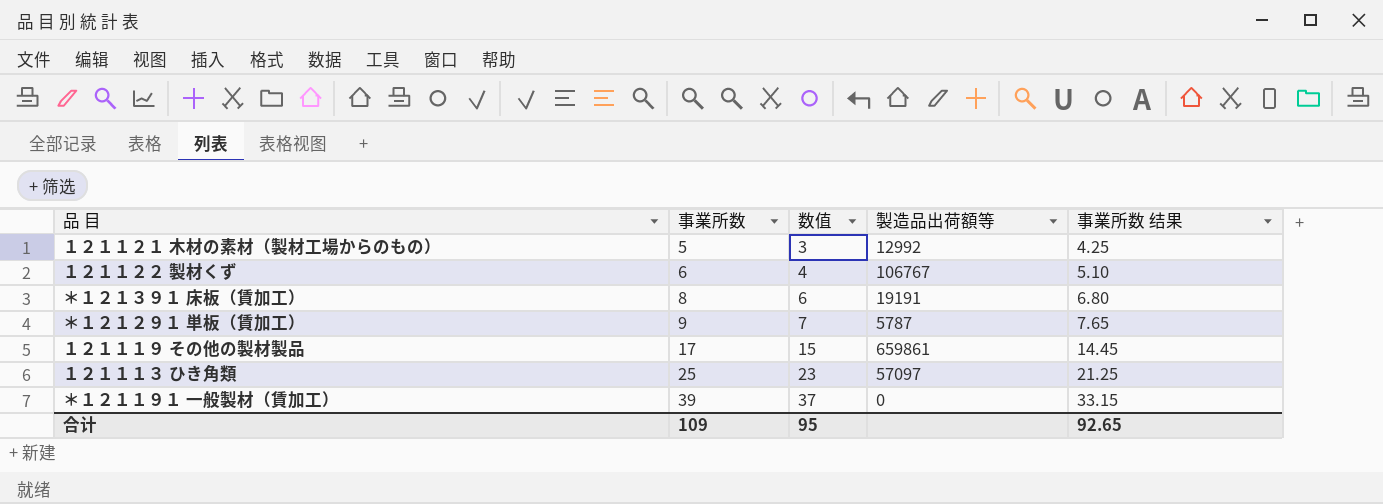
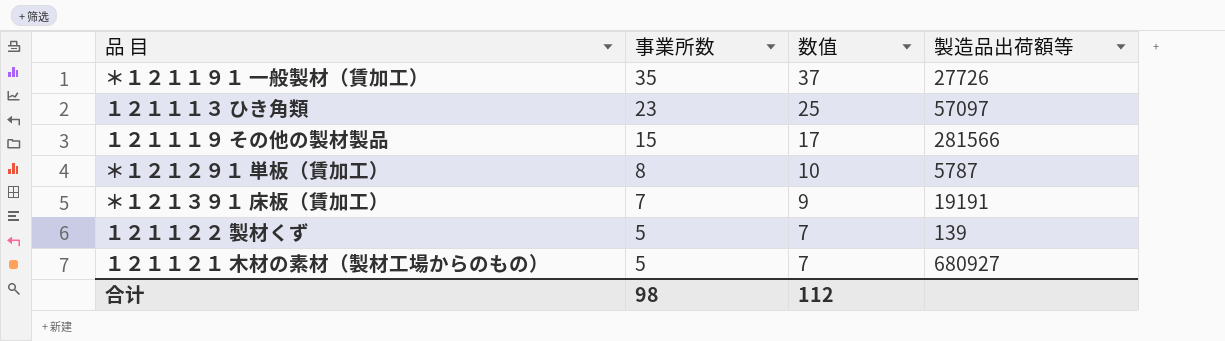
row order: 事業所数 ascending -> 事業所数 descending
column 事業所数 结果 | formula: [事業所数] * 0.85 -> none
column 数值 | formula: [事業所数] - 2 -> [事業所数] + 2
＊１２１１９１ 一般製材（賃加工） | 事業所数: 39 -> 35
＊１２１１９１ 一般製材（賃加工） | 製造品出荷額等: 0 -> 27726
１２１１１３ ひき角類 | 事業所数: 25 -> 23
１２１１１９ その他の製材製品 | 事業所数: 17 -> 15
１２１１１９ その他の製材製品 | 製造品出荷額等: 659861 -> 281566
＊１２１２９１ 単板（賃加工） | 事業所数: 9 -> 8
＊１２１３９１ 床板（賃加工） | 事業所数: 8 -> 7
１２１１２２ 製材くず | 事業所数: 6 -> 5
１２１１２２ 製材くず | 製造品出荷額等: 106767 -> 139
１２１１２１ 木材の素材（製材工場からのもの） | 製造品出荷額等: 12992 -> 680927
合计 | 事業所数: 109 -> 98
合计 | 数值: 95 -> 112

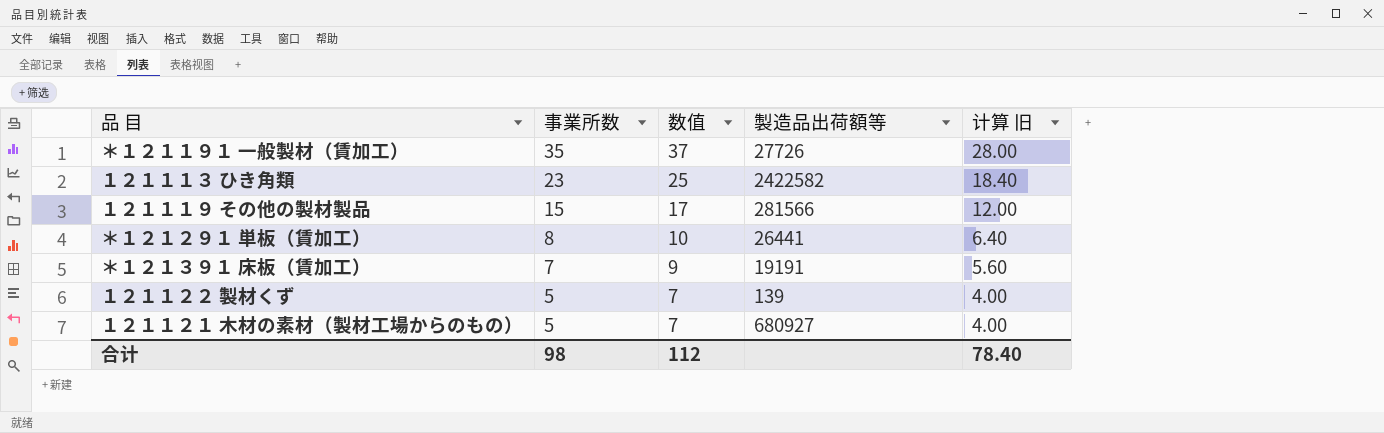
column 计算 旧 | formula: none -> [事業所数] * 0.8
１２１１１３ ひき角類 | 製造品出荷額等: 57097 -> 2422582
＊１２１２９１ 単板（賃加工） | 製造品出荷額等: 5787 -> 26441

